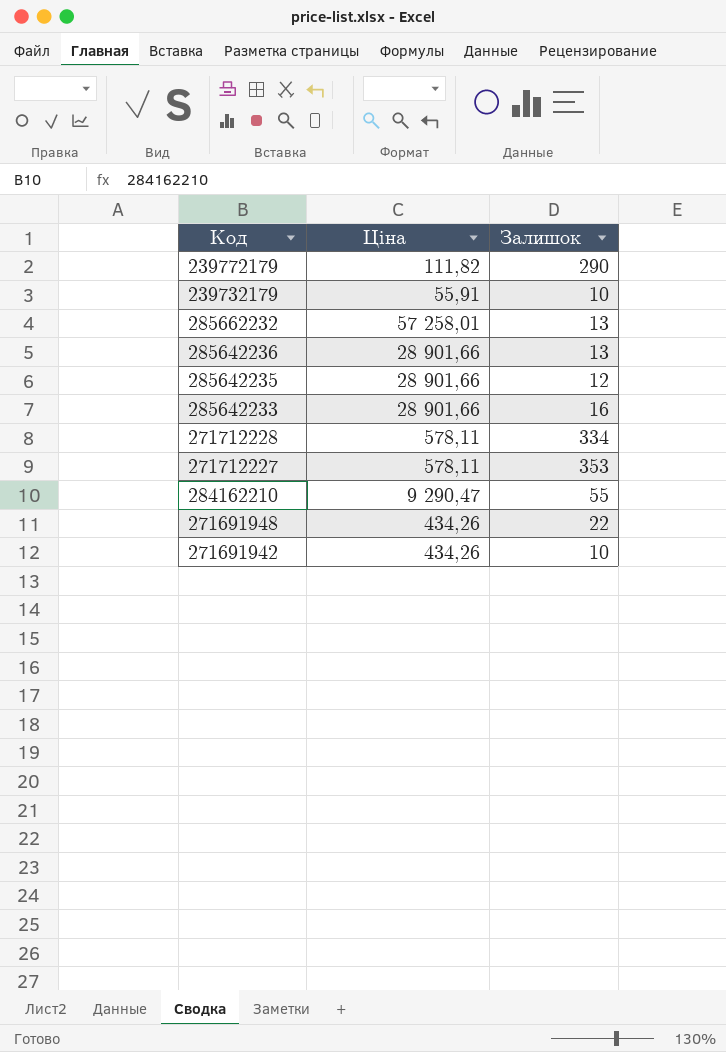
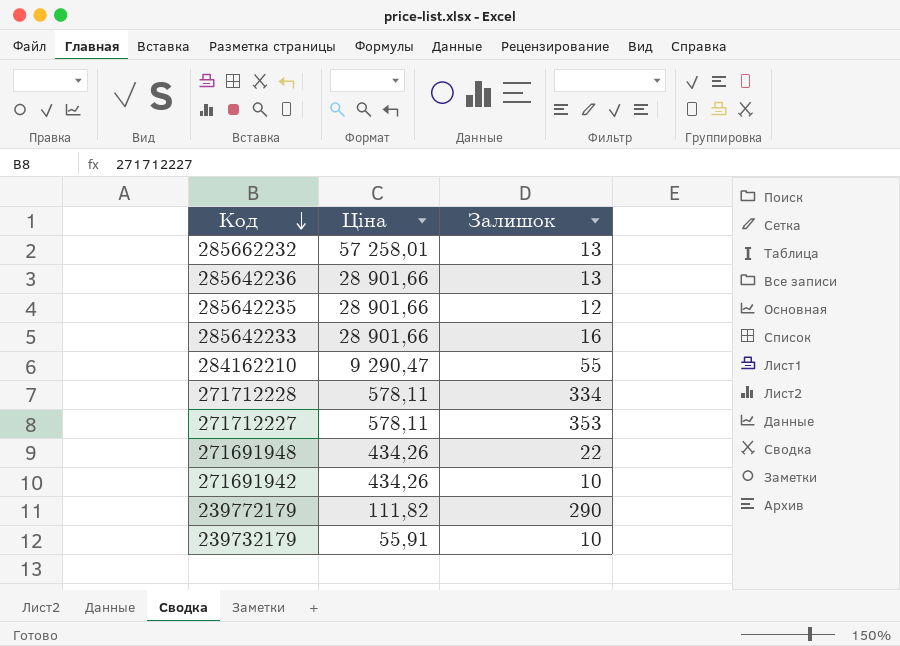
row order: none -> Код descending

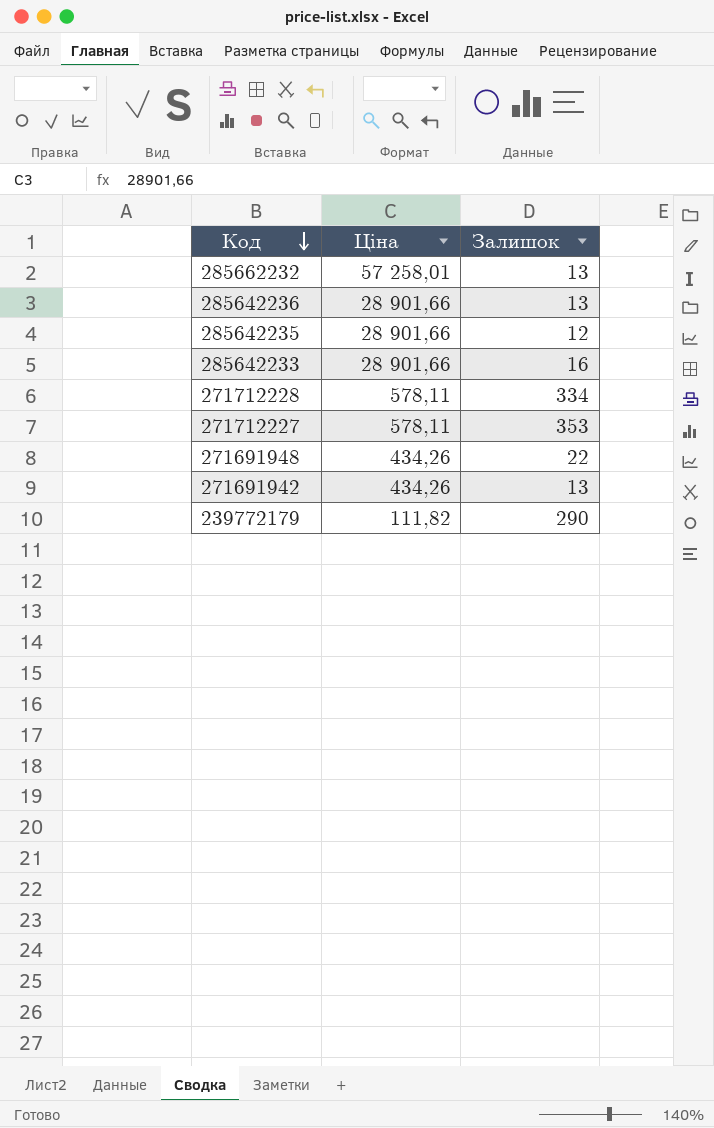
row 284162210: 9 290,47 | 55 -> none
row 239732179: 55,91 | 10 -> none
271691942 | Залишок: 10 -> 13

